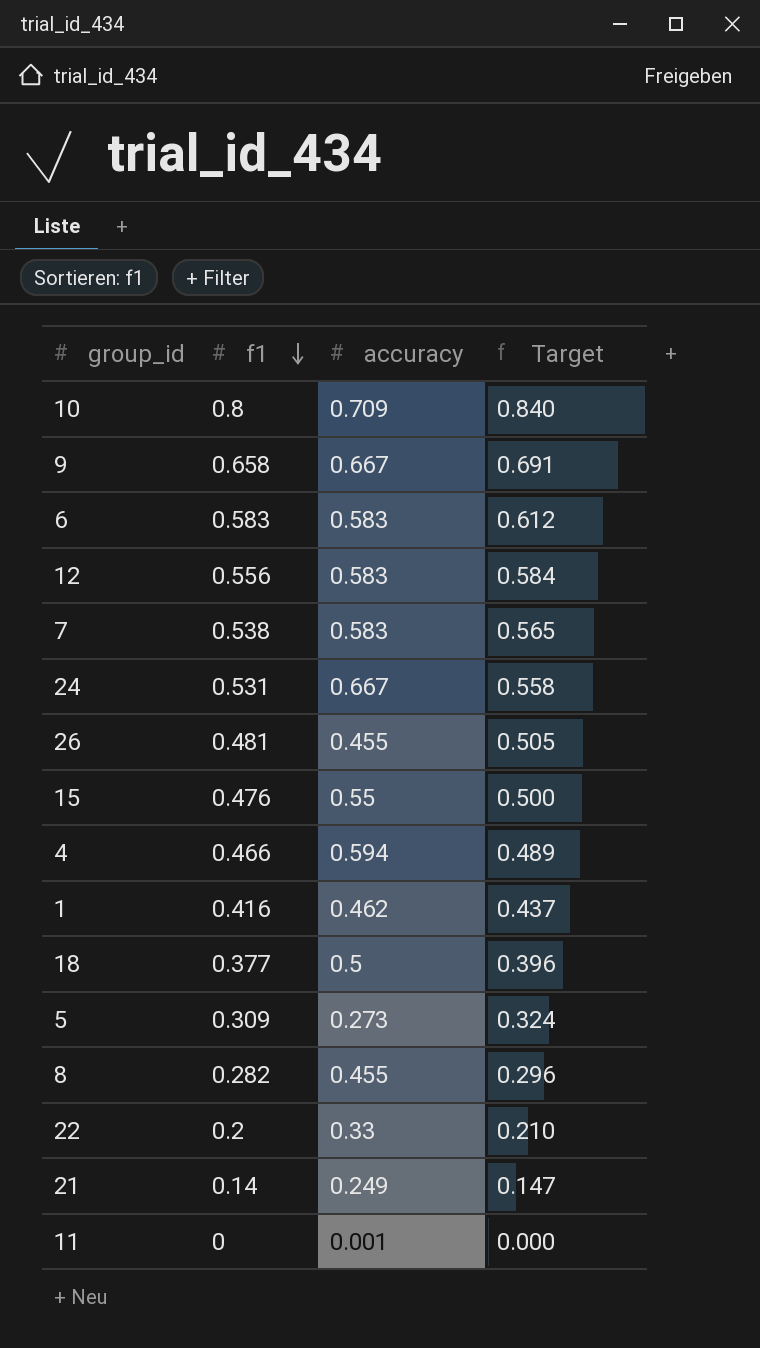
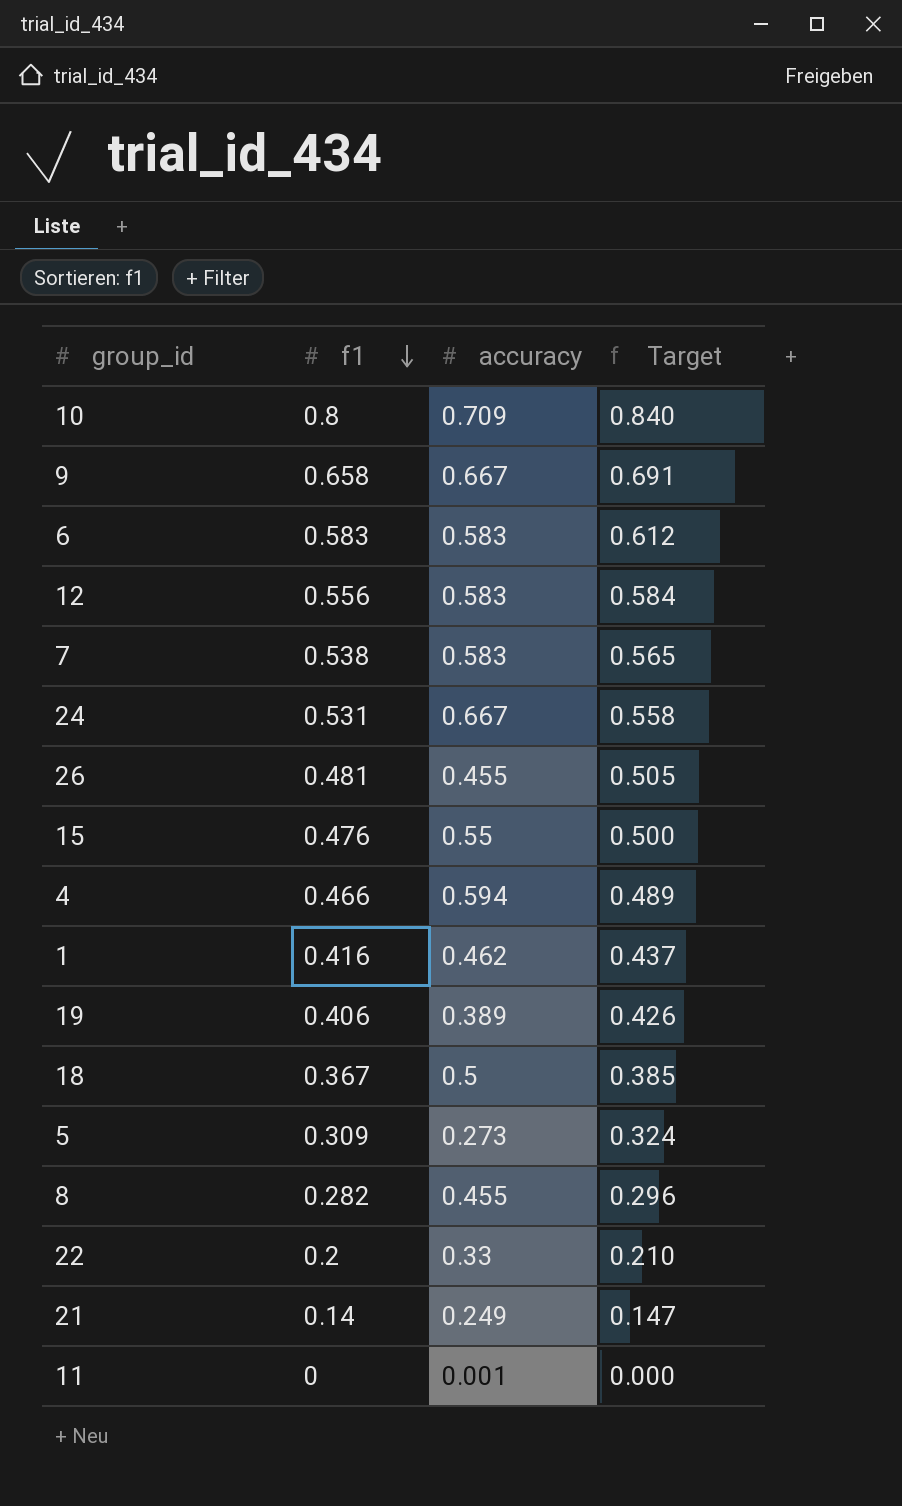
row 19: none -> 0.406 | 0.389 | 0.426
18 | f1: 0.377 -> 0.367
18 | Target: 0.396 -> 0.385

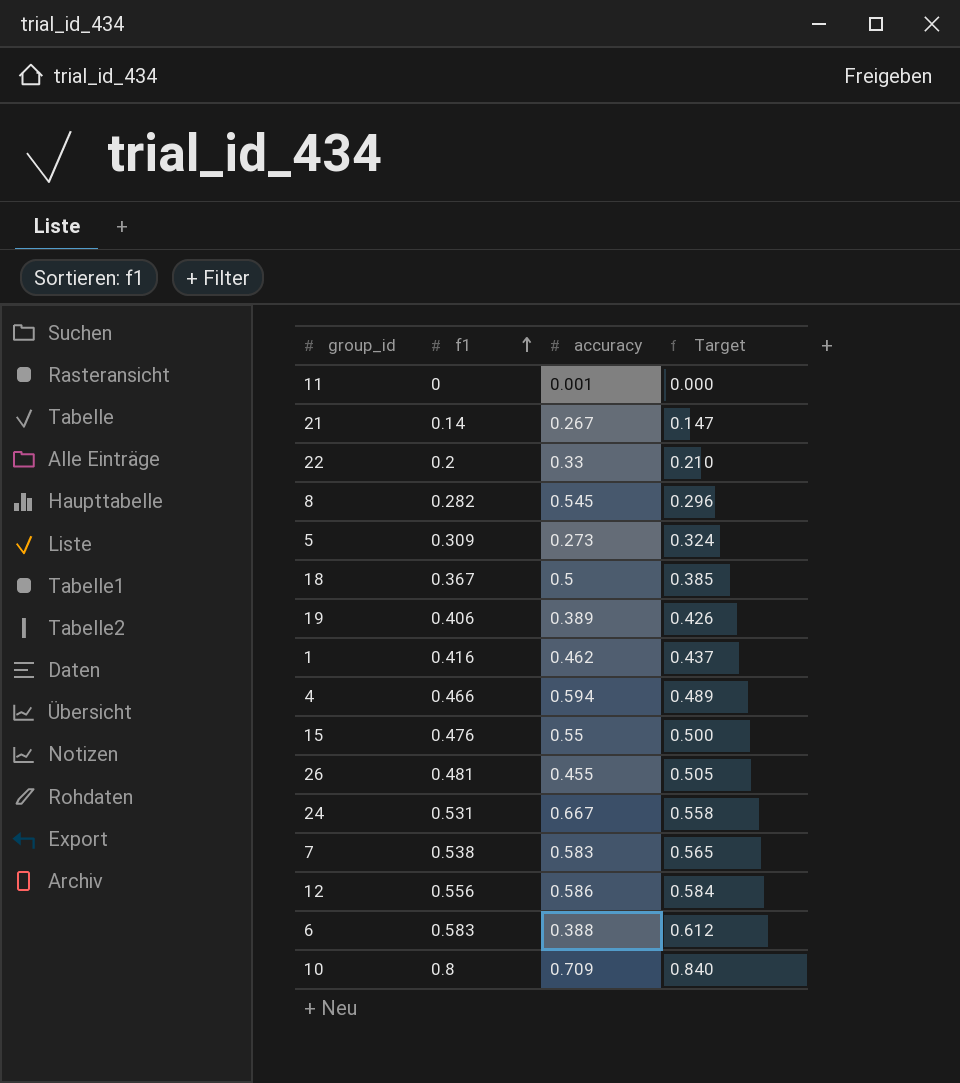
row order: f1 descending -> f1 ascending
row 9: 0.658 | 0.667 | 0.691 -> none
21 | accuracy: 0.249 -> 0.267
8 | accuracy: 0.455 -> 0.545
12 | accuracy: 0.583 -> 0.586
6 | accuracy: 0.583 -> 0.388

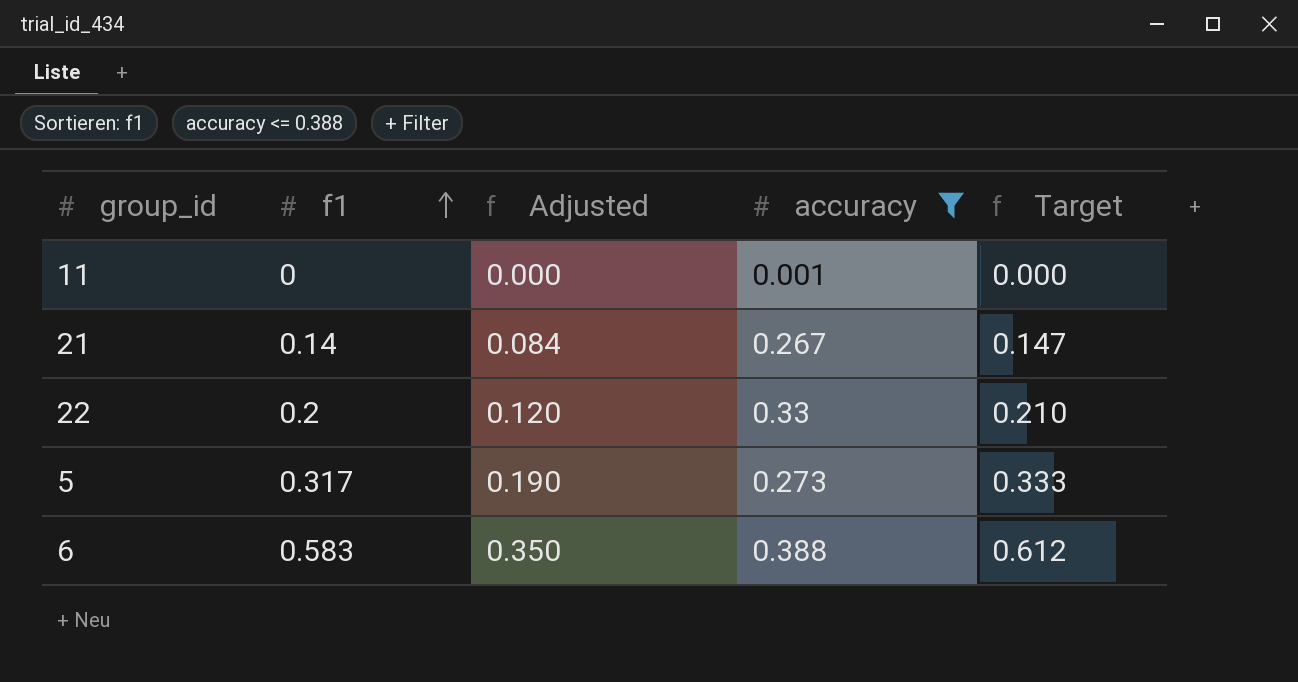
filter: none -> accuracy <= 0.388
column Adjusted | formula: none -> [f1] * 0.6
5 | f1: 0.309 -> 0.317
5 | Target: 0.324 -> 0.333

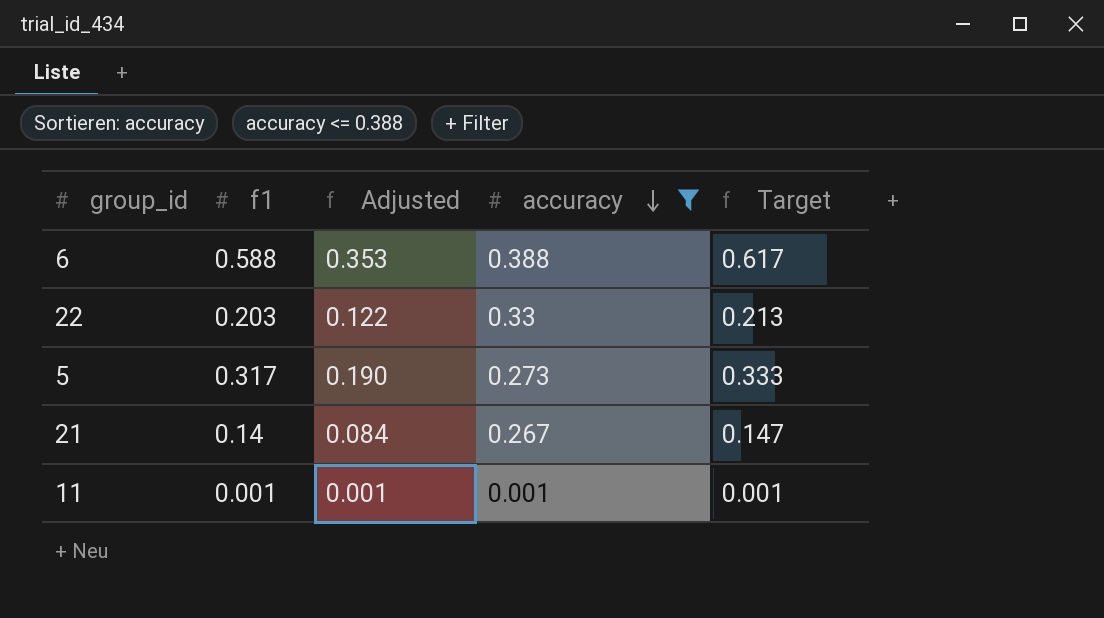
row order: f1 ascending -> accuracy descending
6 | f1: 0.583 -> 0.588
6 | Adjusted: 0.350 -> 0.353
6 | Target: 0.612 -> 0.617
22 | f1: 0.2 -> 0.203
22 | Adjusted: 0.120 -> 0.122
22 | Target: 0.210 -> 0.213
11 | f1: 0 -> 0.001
11 | Adjusted: 0.000 -> 0.001
11 | Target: 0.000 -> 0.001

